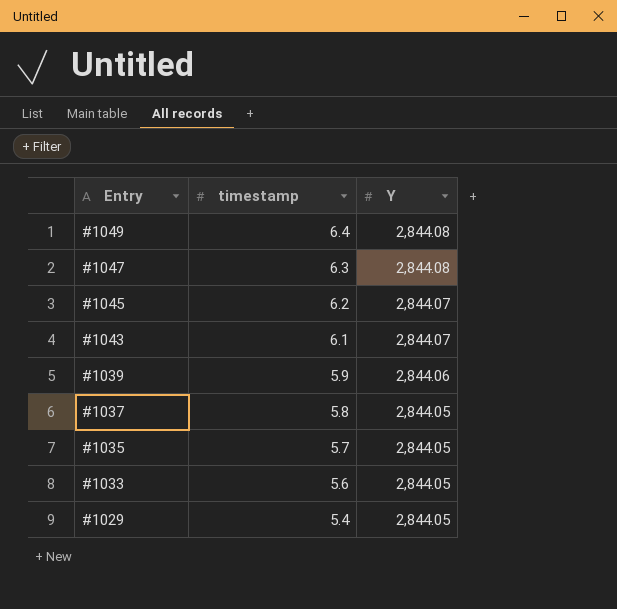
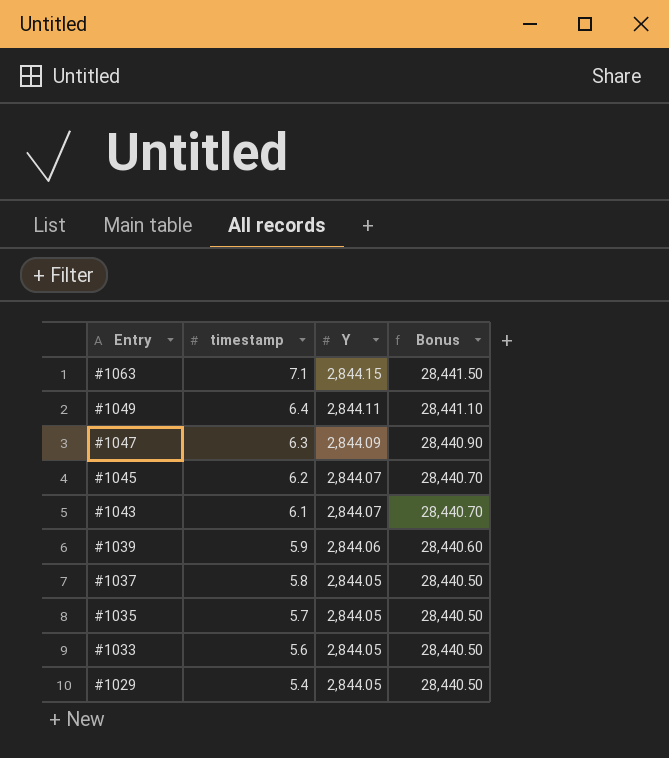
column Bonus | formula: none -> [Y] * 10
row #1063: none -> 7.1 | 2,844.15 | 28,441.50
#1049 | Y: 2,844.08 -> 2,844.11
#1047 | Y: 2,844.08 -> 2,844.09

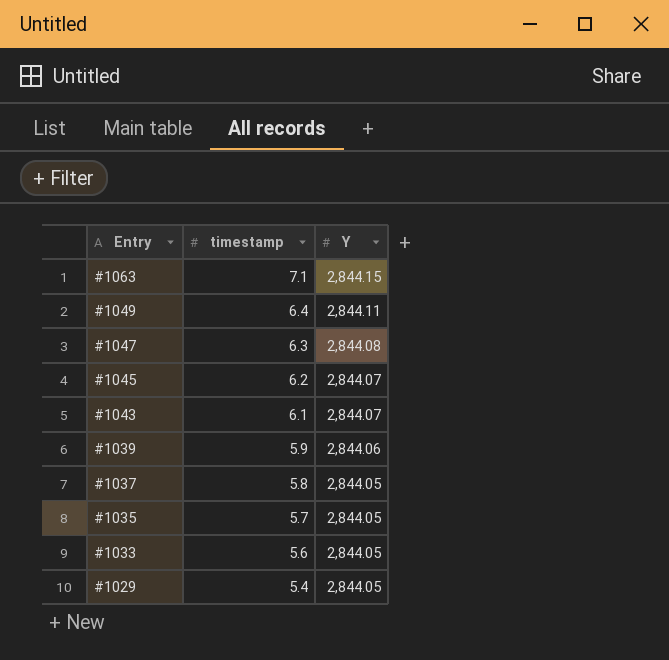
column Bonus | formula: [Y] * 10 -> none
#1047 | Y: 2,844.09 -> 2,844.08

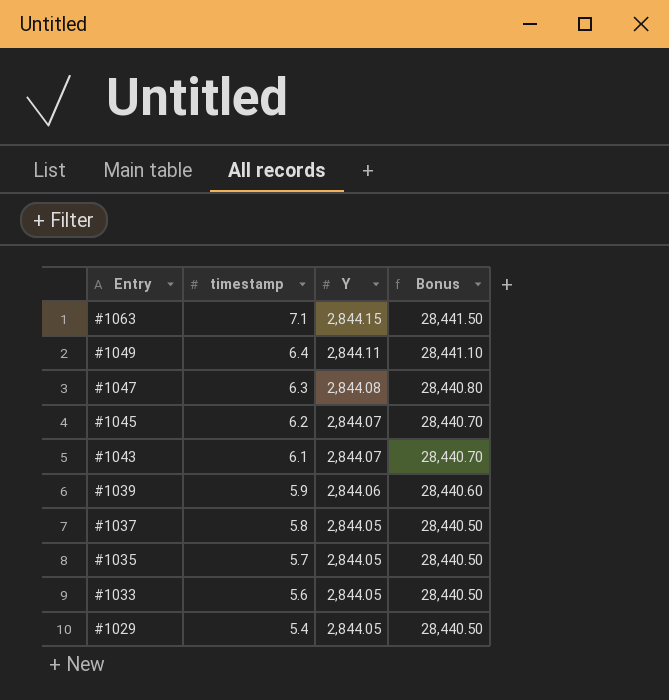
column Bonus | formula: none -> [Y] * 10

